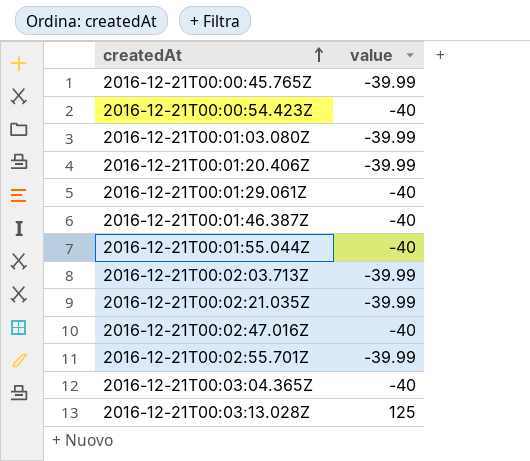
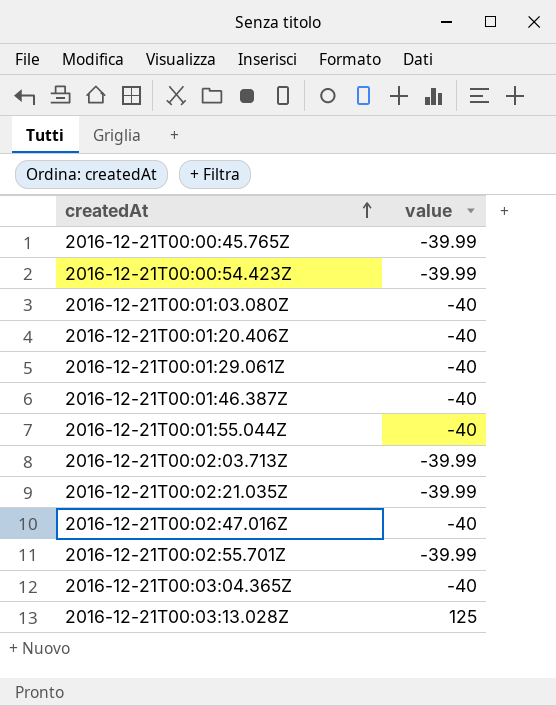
2016-12-21T00:00:54.423Z | value: -40 -> -39.99
2016-12-21T00:01:03.080Z | value: -39.99 -> -40
2016-12-21T00:01:20.406Z | value: -39.99 -> -40

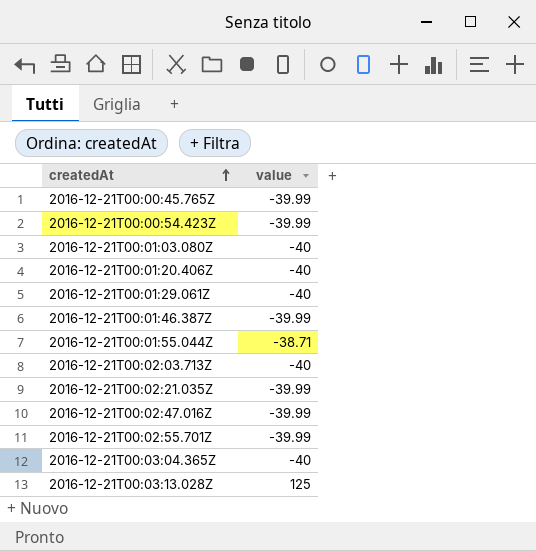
2016-12-21T00:01:46.387Z | value: -40 -> -39.99
2016-12-21T00:01:55.044Z | value: -40 -> -38.71
2016-12-21T00:02:03.713Z | value: -39.99 -> -40
2016-12-21T00:02:47.016Z | value: -40 -> -39.99

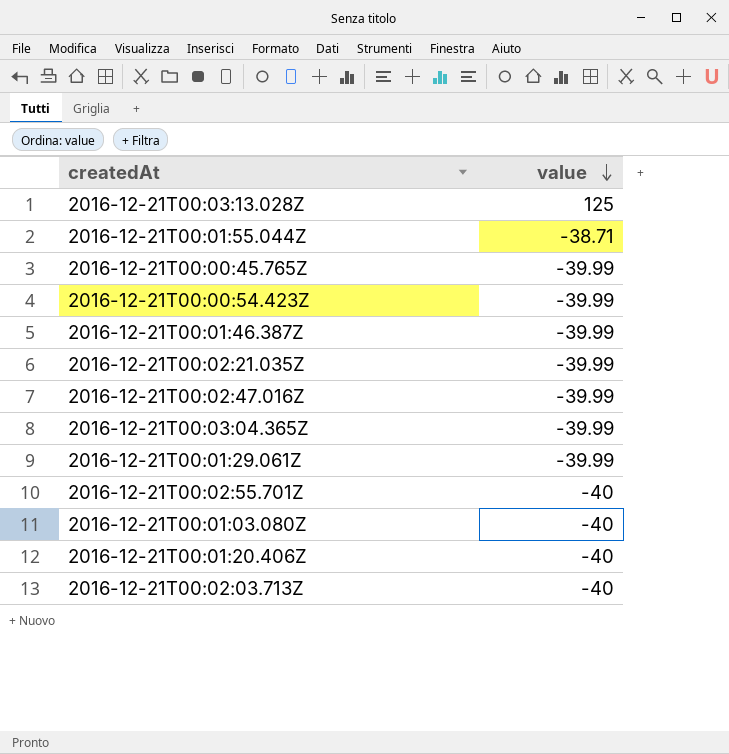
row order: createdAt ascending -> value descending
2016-12-21T00:03:04.365Z | value: -40 -> -39.99
2016-12-21T00:01:29.061Z | value: -40 -> -39.99
2016-12-21T00:02:55.701Z | value: -39.99 -> -40

